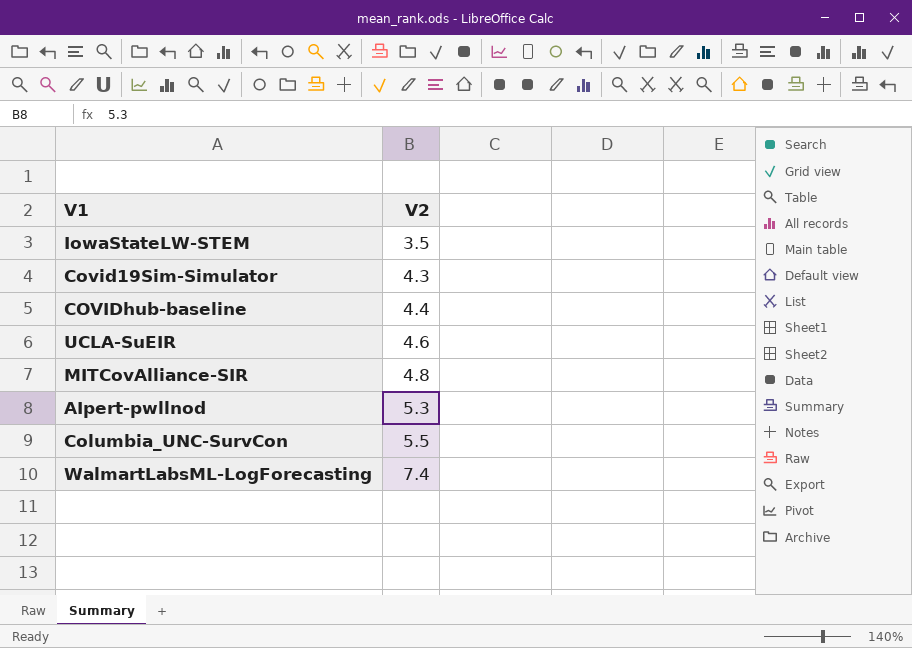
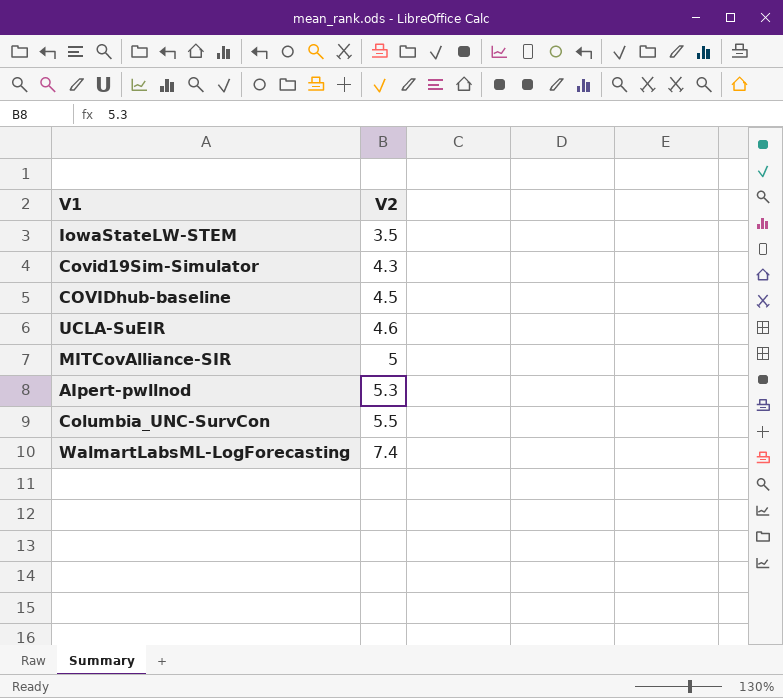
COVIDhub-baseline | V2: 4.4 -> 4.5
MITCovAlliance-SIR | V2: 4.8 -> 5

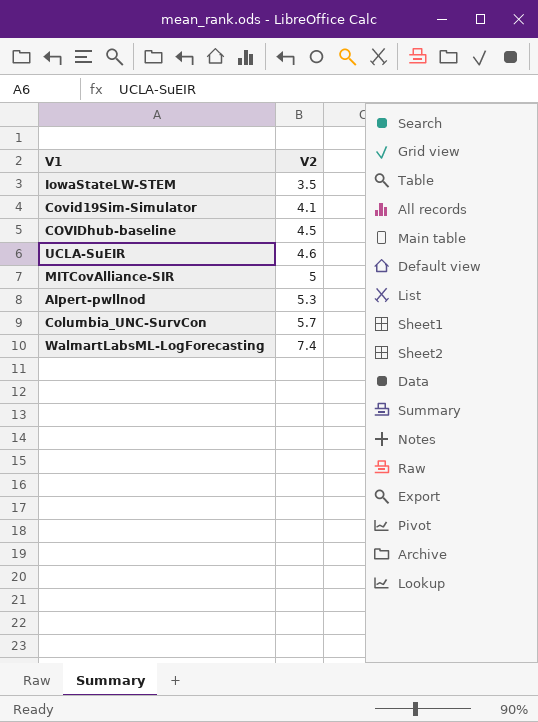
Covid19Sim-Simulator | V2: 4.3 -> 4.1
Columbia_UNC-SurvCon | V2: 5.5 -> 5.7

